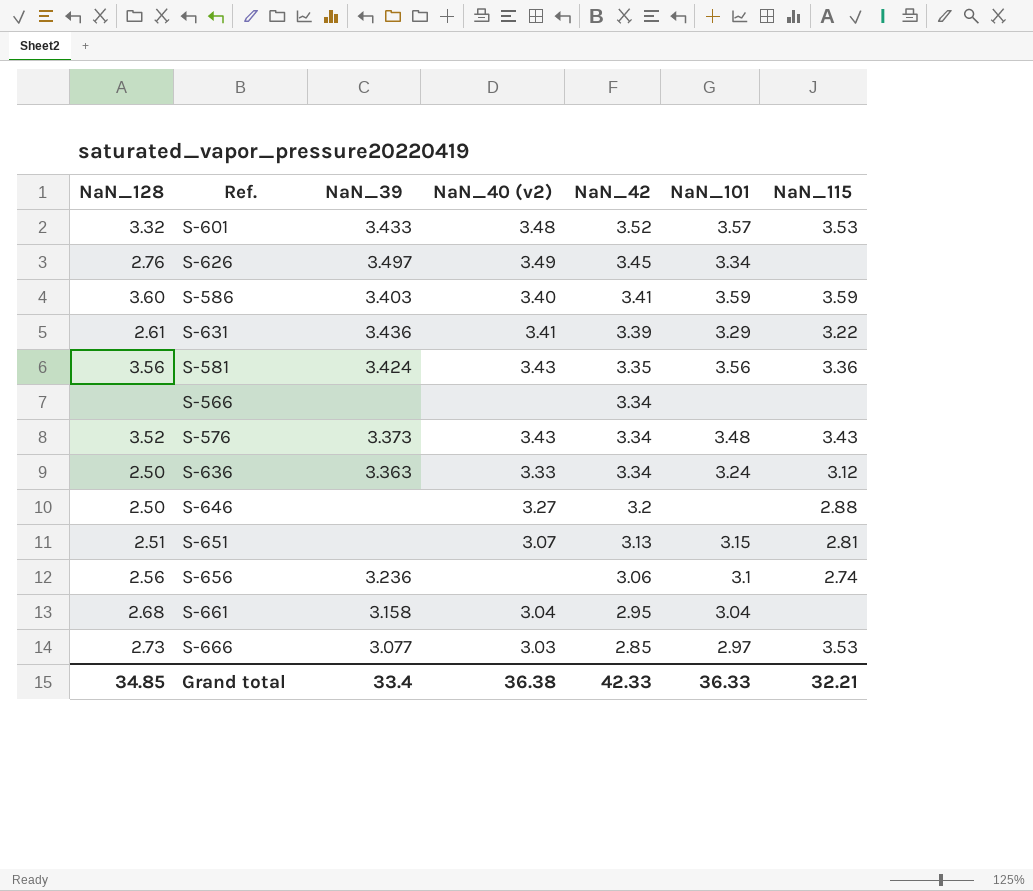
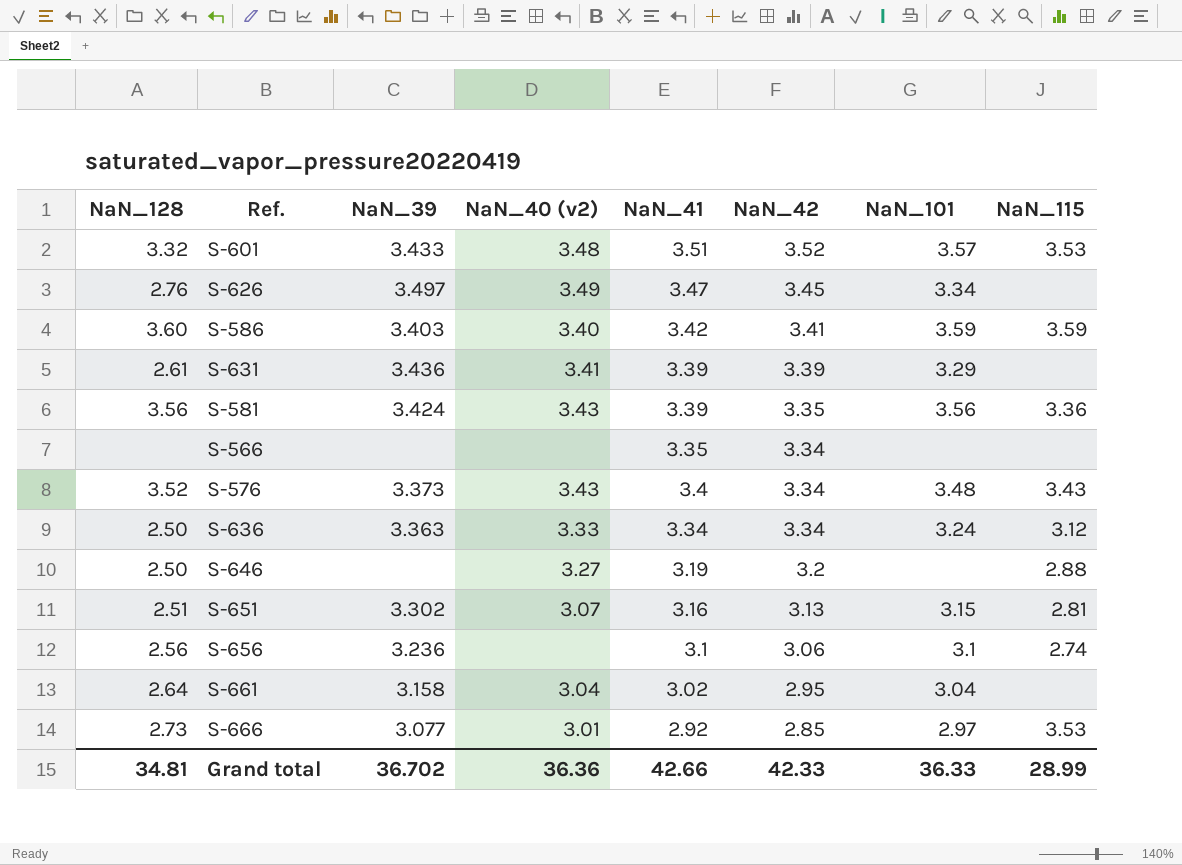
column NaN_41 | position: none -> 5
S-631 | NaN_115: 3.22 -> none
S-651 | NaN_39: none -> 3.302
S-661 | NaN_128: 2.68 -> 2.64
S-666 | NaN_40 (v2): 3.03 -> 3.01
Grand total | NaN_128: 34.85 -> 34.81
Grand total | NaN_39: 33.4 -> 36.702
Grand total | NaN_40 (v2): 36.38 -> 36.36
Grand total | NaN_115: 32.21 -> 28.99

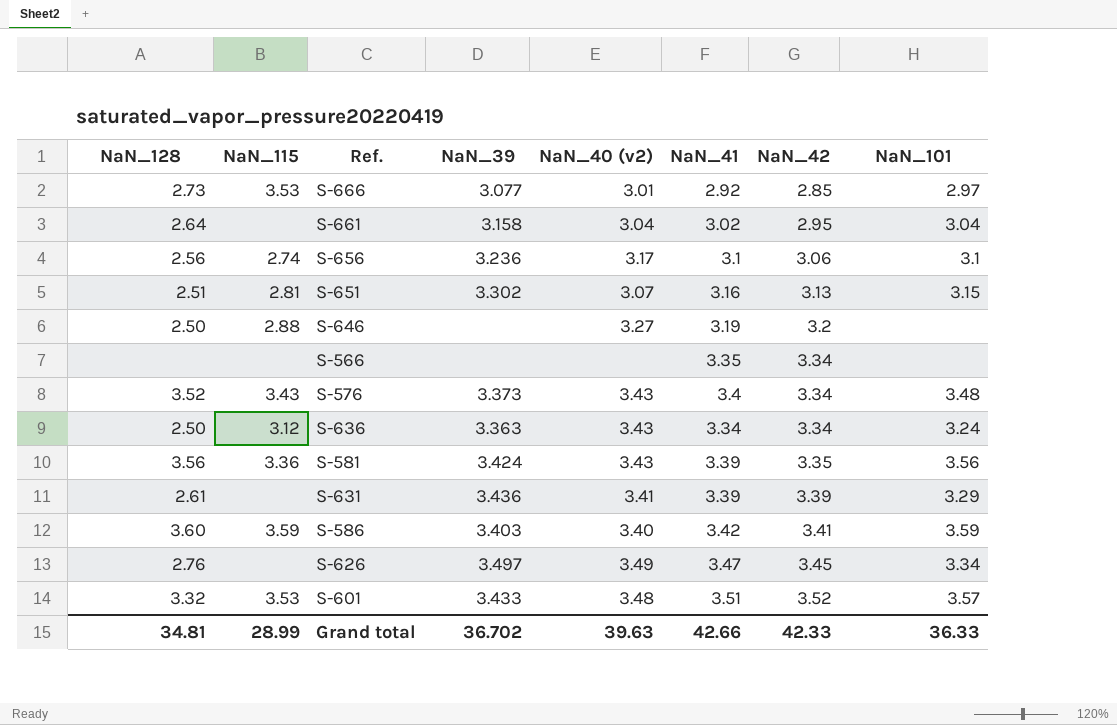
row order: NaN_42 descending -> NaN_42 ascending
column NaN_115 | position: 8 -> 2
S-656 | NaN_40 (v2): none -> 3.17
S-636 | NaN_40 (v2): 3.33 -> 3.43
Grand total | NaN_40 (v2): 36.36 -> 39.63

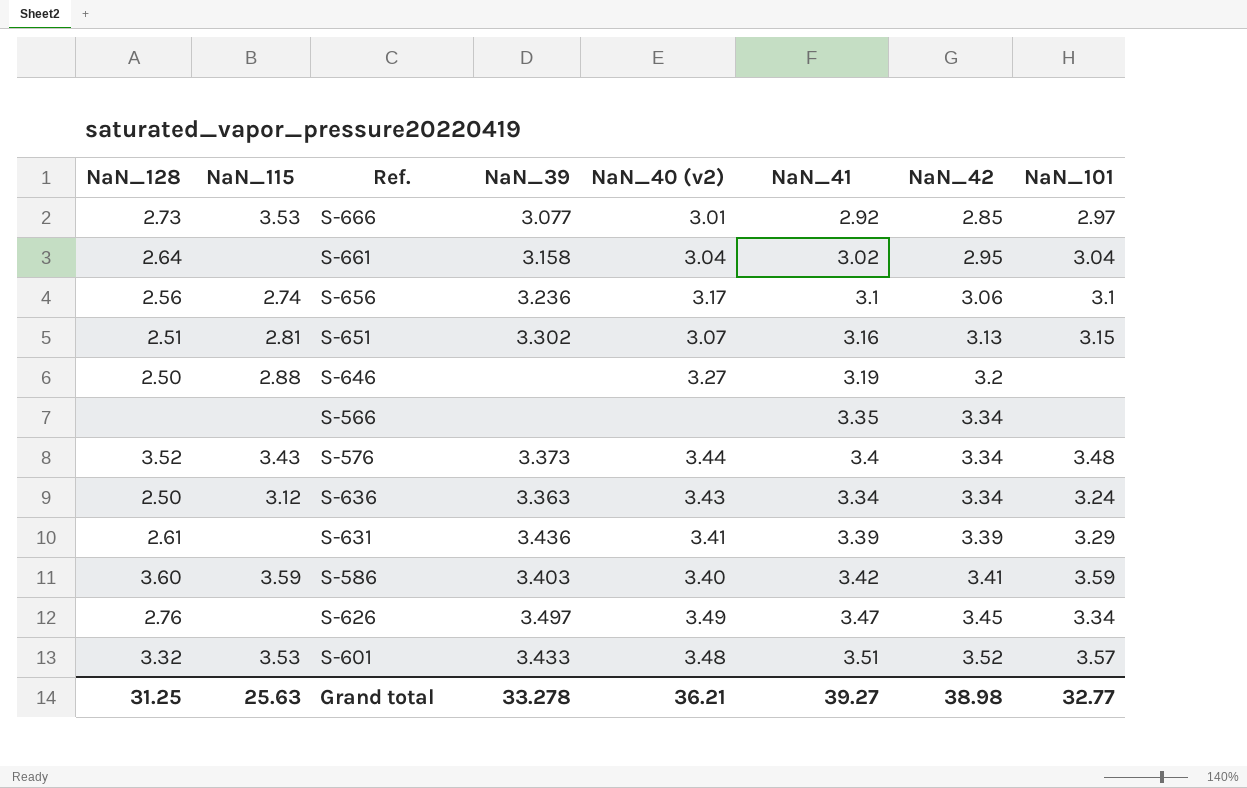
row S-581: 3.56 | 3.36 | 3.424 | 3.43 | 3.39 | 3.35 | 3.56 -> none
S-576 | NaN_40 (v2): 3.43 -> 3.44
Grand total | NaN_128: 34.81 -> 31.25
Grand total | NaN_115: 28.99 -> 25.63
Grand total | NaN_39: 36.702 -> 33.278
Grand total | NaN_40 (v2): 39.63 -> 36.21
Grand total | NaN_41: 42.66 -> 39.27
Grand total | NaN_42: 42.33 -> 38.98
Grand total | NaN_101: 36.33 -> 32.77

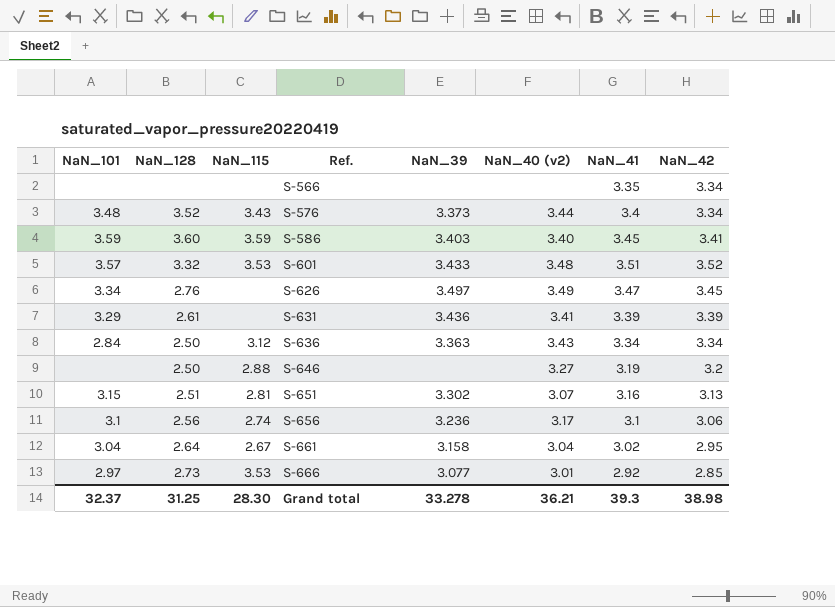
row order: NaN_42 ascending -> Ref. ascending
column NaN_101 | position: 8 -> 1
S-586 | NaN_41: 3.42 -> 3.45
S-636 | NaN_101: 3.24 -> 2.84
S-661 | NaN_115: none -> 2.67
Grand total | NaN_101: 32.77 -> 32.37
Grand total | NaN_115: 25.63 -> 28.30
Grand total | NaN_41: 39.27 -> 39.3

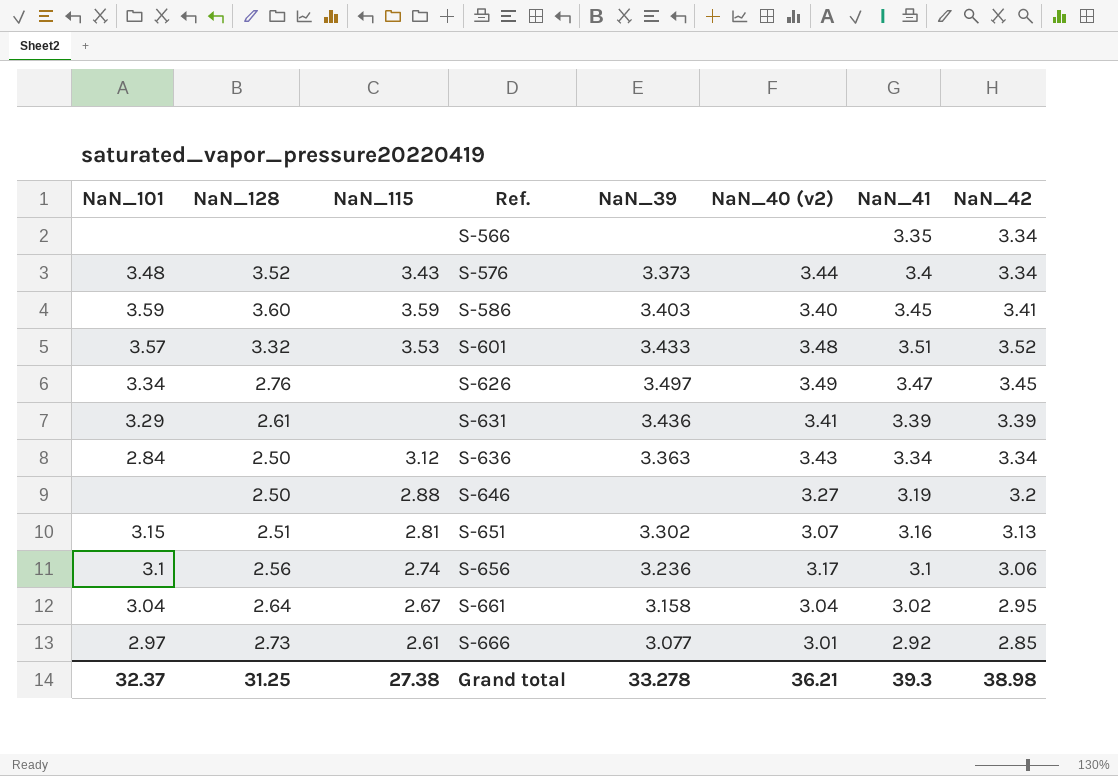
S-666 | NaN_115: 3.53 -> 2.61
Grand total | NaN_115: 28.30 -> 27.38

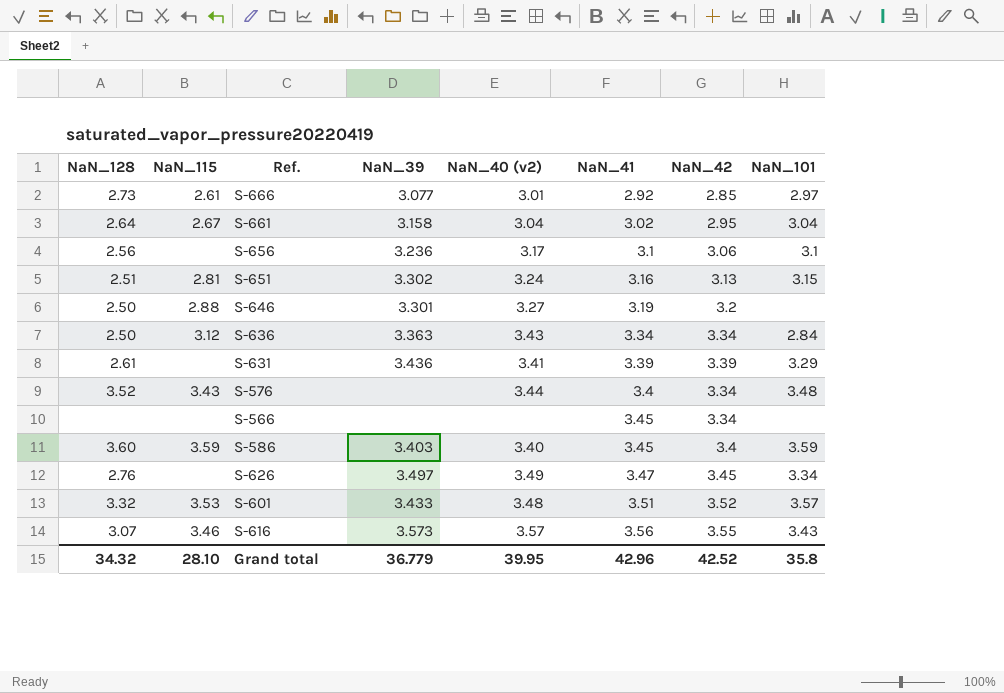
row order: Ref. ascending -> NaN_41 ascending
column NaN_101 | position: 1 -> 8
S-656 | NaN_115: 2.74 -> none
S-651 | NaN_40 (v2): 3.07 -> 3.24
S-646 | NaN_39: none -> 3.301
S-576 | NaN_39: 3.373 -> none
S-566 | NaN_41: 3.35 -> 3.45
S-586 | NaN_42: 3.41 -> 3.4
row S-616: none -> 3.07 | 3.46 | 3.573 | 3.57 | 3.56 | 3.55 | 3.43
Grand total | NaN_128: 31.25 -> 34.32
Grand total | NaN_115: 27.38 -> 28.10
Grand total | NaN_39: 33.278 -> 36.779
Grand total | NaN_40 (v2): 36.21 -> 39.95
Grand total | NaN_41: 39.3 -> 42.96
Grand total | NaN_42: 38.98 -> 42.52
Grand total | NaN_101: 32.37 -> 35.8

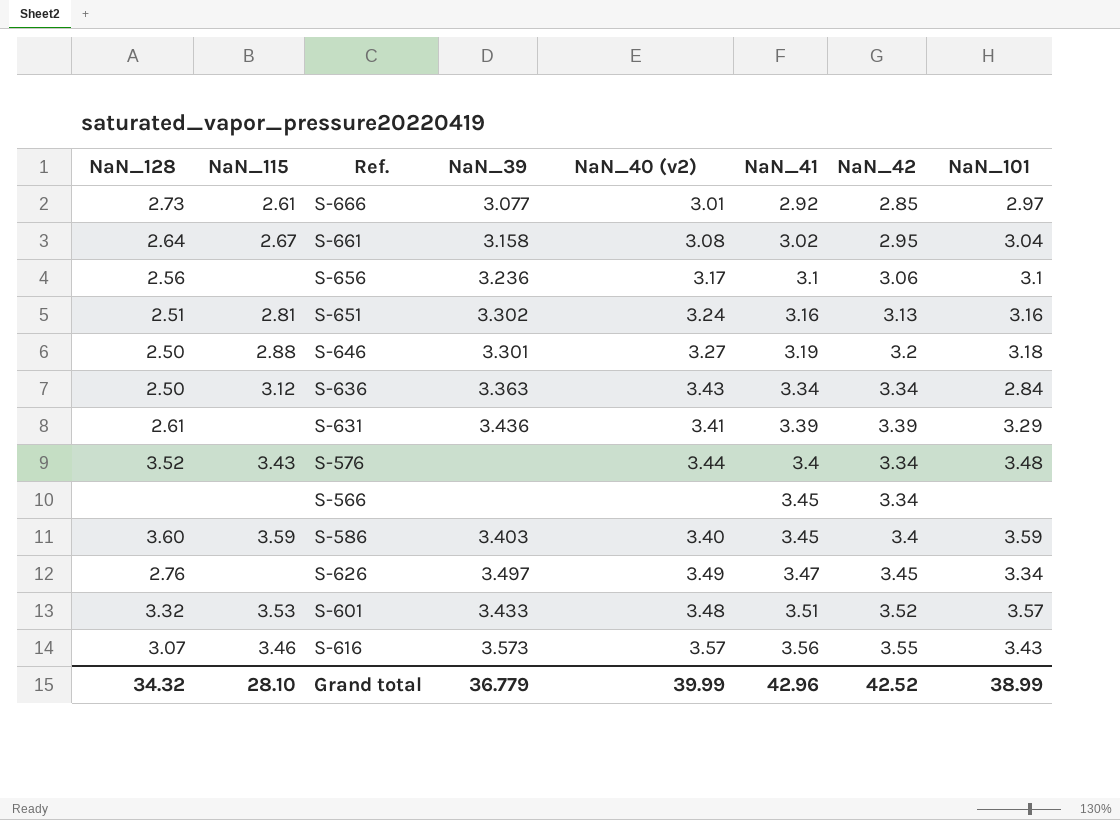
S-661 | NaN_40 (v2): 3.04 -> 3.08
S-651 | NaN_101: 3.15 -> 3.16
S-646 | NaN_101: none -> 3.18
Grand total | NaN_40 (v2): 39.95 -> 39.99
Grand total | NaN_101: 35.8 -> 38.99

